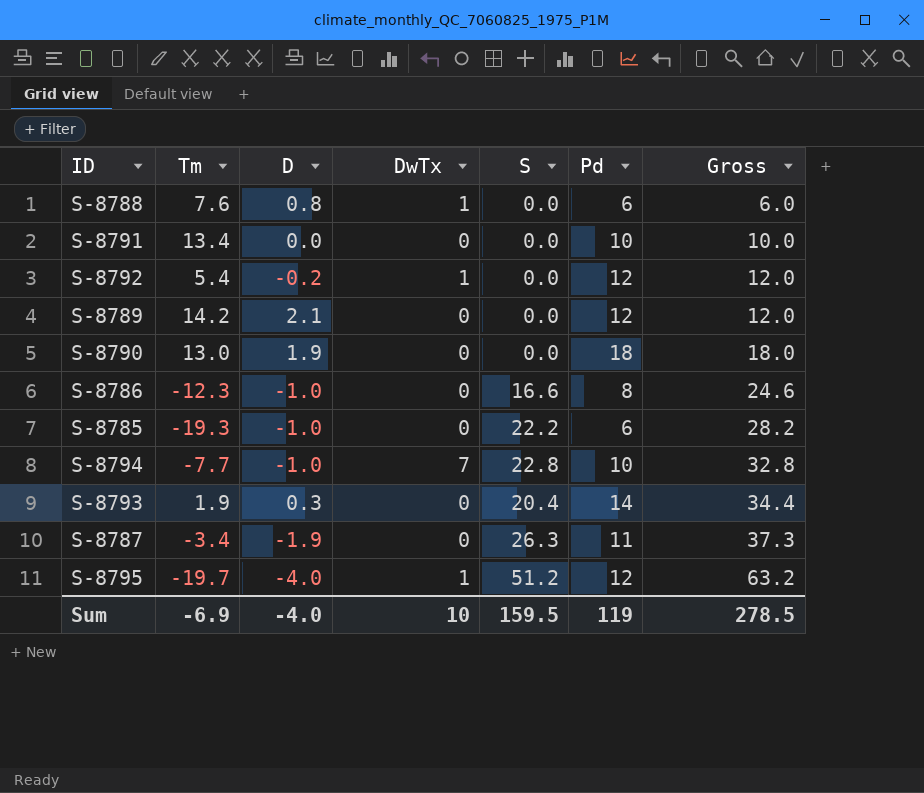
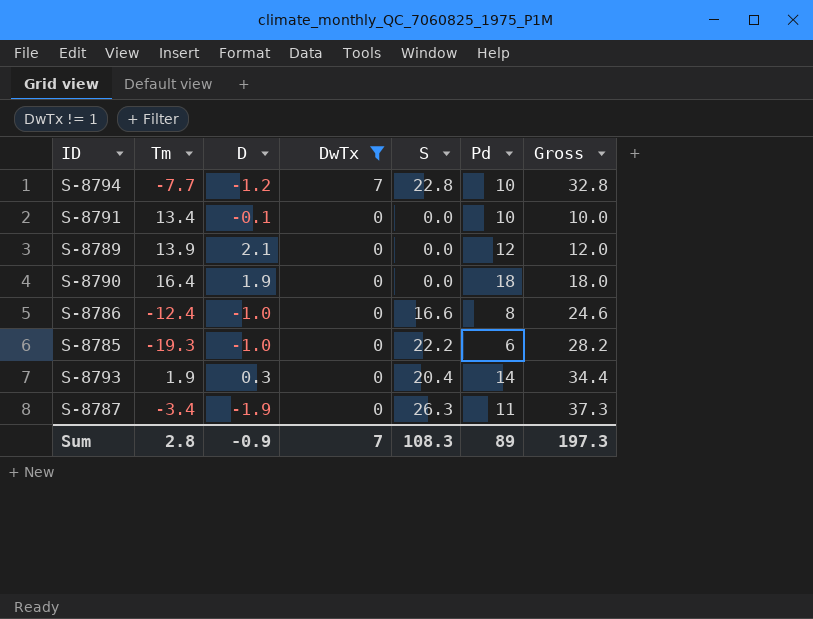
filter: none -> DwTx != 1
row order: Gross ascending -> DwTx descending
S-8794 | D: -1.0 -> -1.2
S-8791 | D: 0.0 -> -0.1
S-8789 | Tm: 14.2 -> 13.9
S-8790 | Tm: 13.0 -> 16.4
S-8786 | Tm: -12.3 -> -12.4
Sum | Tm: -6.9 -> 2.8
Sum | D: -4.0 -> -0.9
Sum | DwTx: 10 -> 7
Sum | S: 159.5 -> 108.3
Sum | Pd: 119 -> 89
Sum | Gross: 278.5 -> 197.3

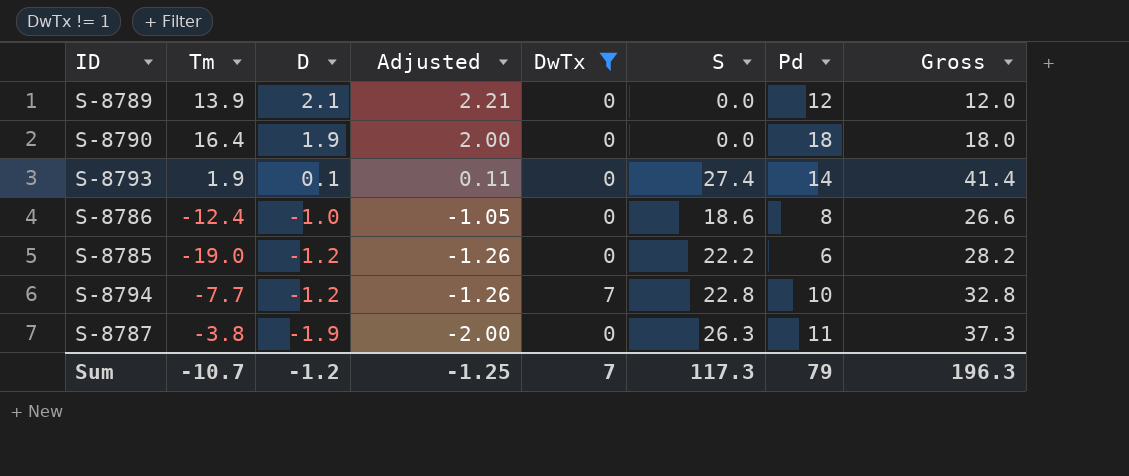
row order: DwTx descending -> D descending
column Adjusted | formula: none -> [D] * 1.05
row S-8791: 13.4 | -0.1 | 0 | 0.0 | 10 | 10.0 -> none
S-8793 | D: 0.3 -> 0.1
S-8793 | S: 20.4 -> 27.4
S-8793 | Gross: 34.4 -> 41.4
S-8786 | S: 16.6 -> 18.6
S-8786 | Gross: 24.6 -> 26.6
S-8785 | Tm: -19.3 -> -19.0
S-8785 | D: -1.0 -> -1.2
S-8787 | Tm: -3.4 -> -3.8
Sum | Tm: 2.8 -> -10.7
Sum | D: -0.9 -> -1.2
Sum | S: 108.3 -> 117.3
Sum | Pd: 89 -> 79
Sum | Gross: 197.3 -> 196.3

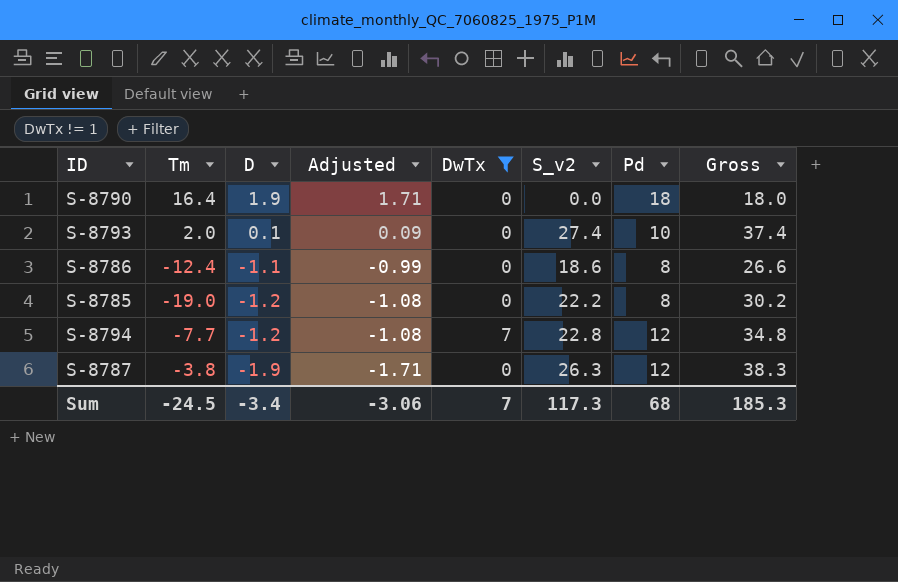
column Adjusted | formula: [D] * 1.05 -> [D] * 0.9
column name: S -> S_v2
row S-8789: 13.9 | 2.1 | 2.21 | 0 | 0.0 | 12 | 12.0 -> none
S-8793 | Tm: 1.9 -> 2.0
S-8793 | Pd: 14 -> 10
S-8793 | Gross: 41.4 -> 37.4
S-8786 | D: -1.0 -> -1.1
S-8785 | Pd: 6 -> 8
S-8785 | Gross: 28.2 -> 30.2
S-8794 | Pd: 10 -> 12
S-8794 | Gross: 32.8 -> 34.8
S-8787 | Pd: 11 -> 12
S-8787 | Gross: 37.3 -> 38.3
Sum | Tm: -10.7 -> -24.5
Sum | D: -1.2 -> -3.4
Sum | Adjusted: -1.25 -> -3.06
Sum | Pd: 79 -> 68
Sum | Gross: 196.3 -> 185.3

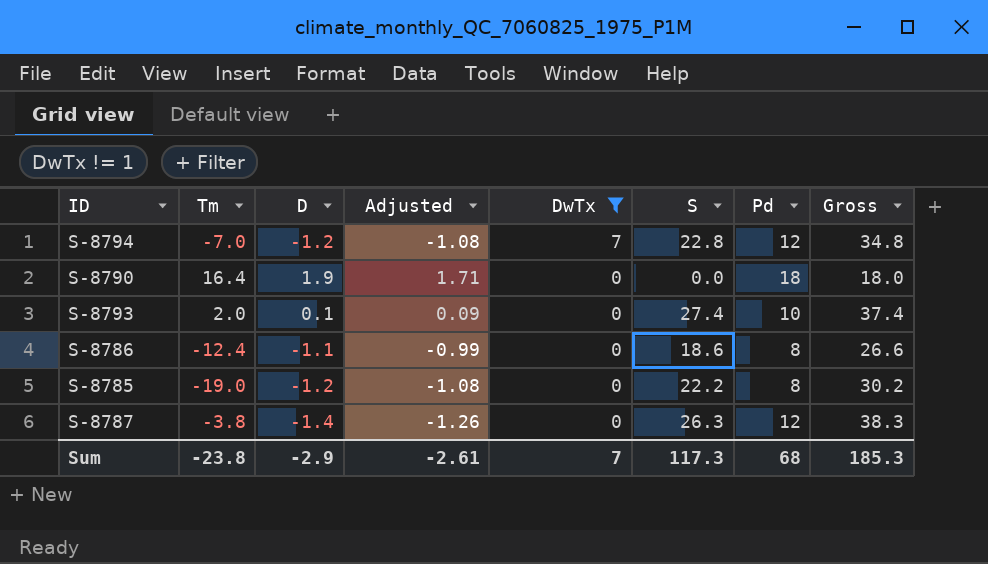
row order: D descending -> DwTx descending
column name: S_v2 -> S
S-8794 | Tm: -7.7 -> -7.0
S-8787 | D: -1.9 -> -1.4
S-8787 | Adjusted: -1.71 -> -1.26
Sum | Tm: -24.5 -> -23.8
Sum | D: -3.4 -> -2.9
Sum | Adjusted: -3.06 -> -2.61

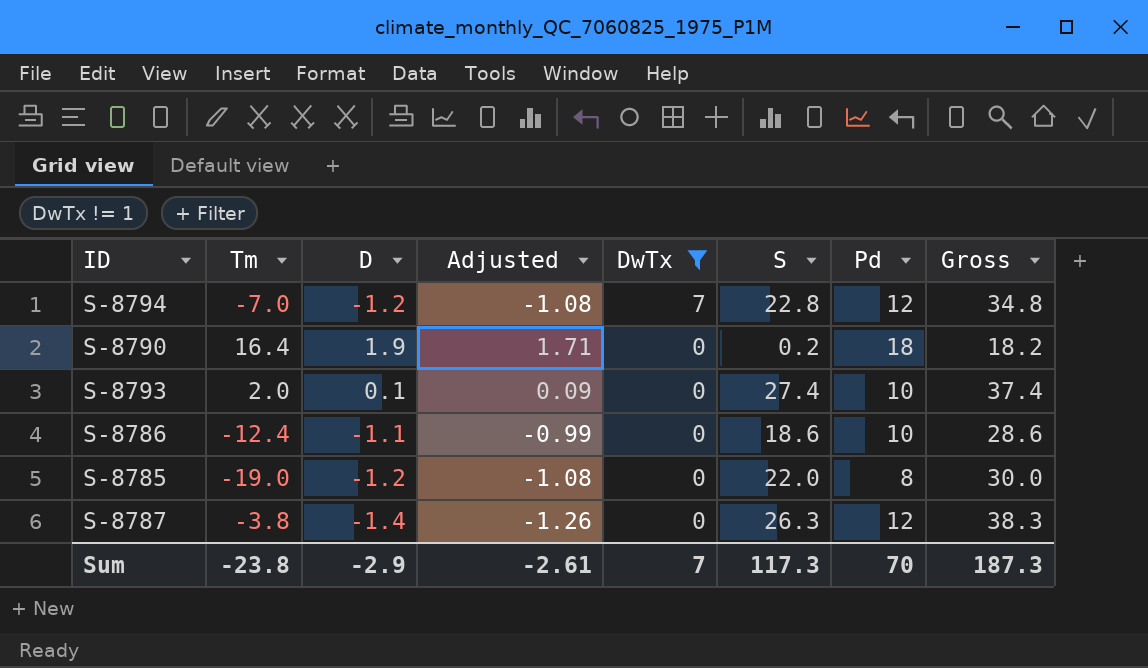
S-8790 | S: 0.0 -> 0.2
S-8790 | Gross: 18.0 -> 18.2
S-8786 | Pd: 8 -> 10
S-8786 | Gross: 26.6 -> 28.6
S-8785 | S: 22.2 -> 22.0
S-8785 | Gross: 30.2 -> 30.0
Sum | Pd: 68 -> 70
Sum | Gross: 185.3 -> 187.3

